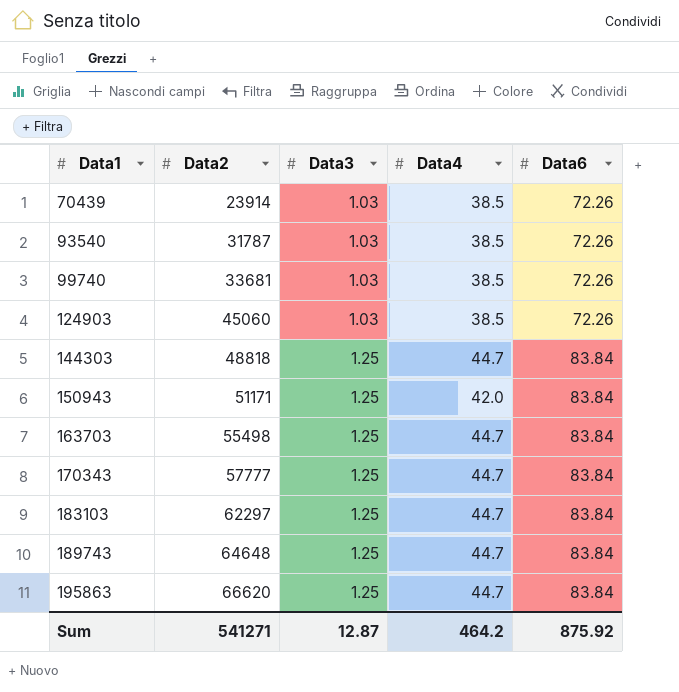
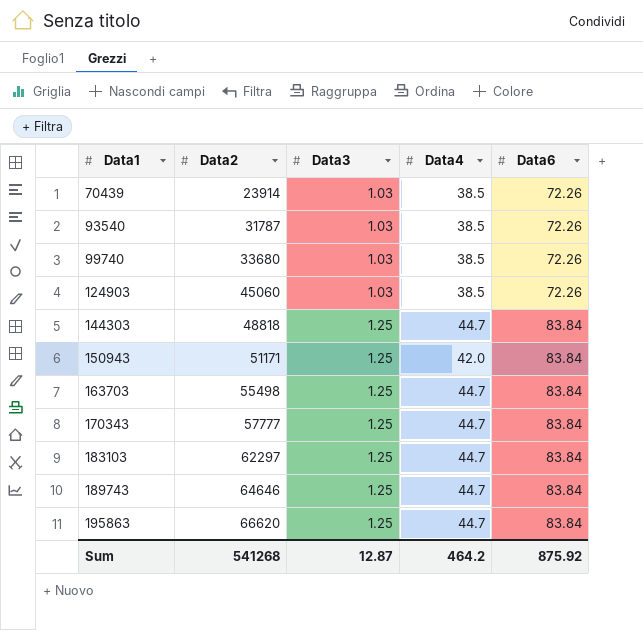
99740 | Data2: 33681 -> 33680
189743 | Data2: 64648 -> 64646
Sum | Data2: 541271 -> 541268

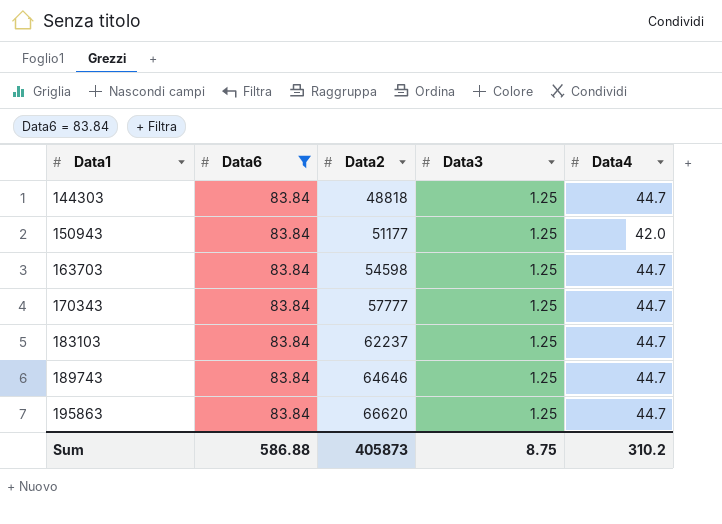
filter: none -> Data6 = 83.84
column Data6 | position: 5 -> 2
150943 | Data2: 51171 -> 51177
163703 | Data2: 55498 -> 54598
183103 | Data2: 62297 -> 62237
Sum | Data6: 875.92 -> 586.88
Sum | Data2: 541268 -> 405873
Sum | Data3: 12.87 -> 8.75
Sum | Data4: 464.2 -> 310.2

